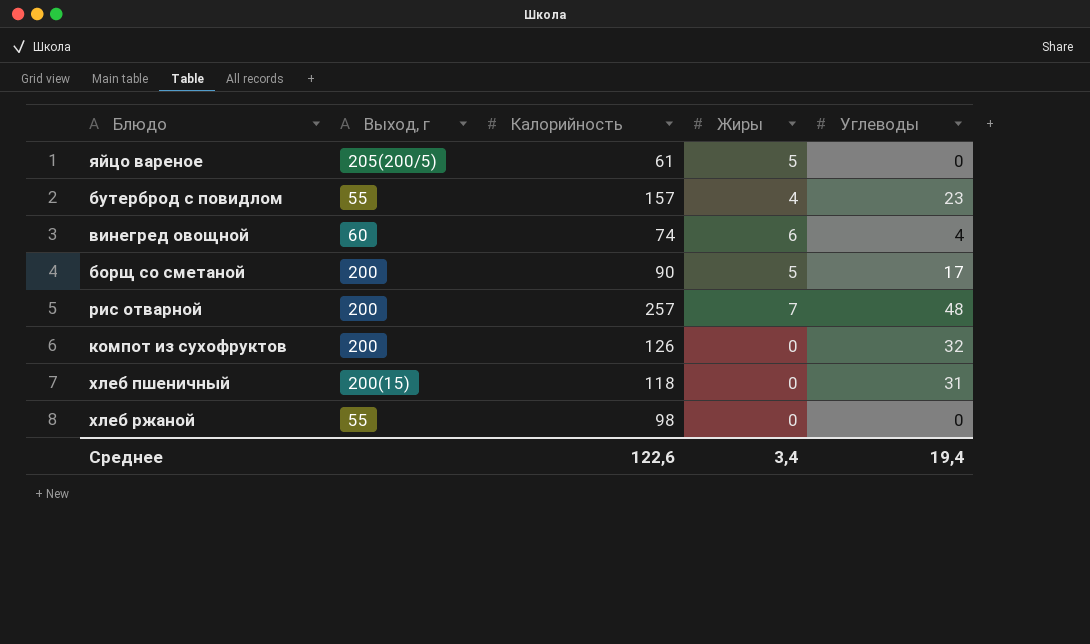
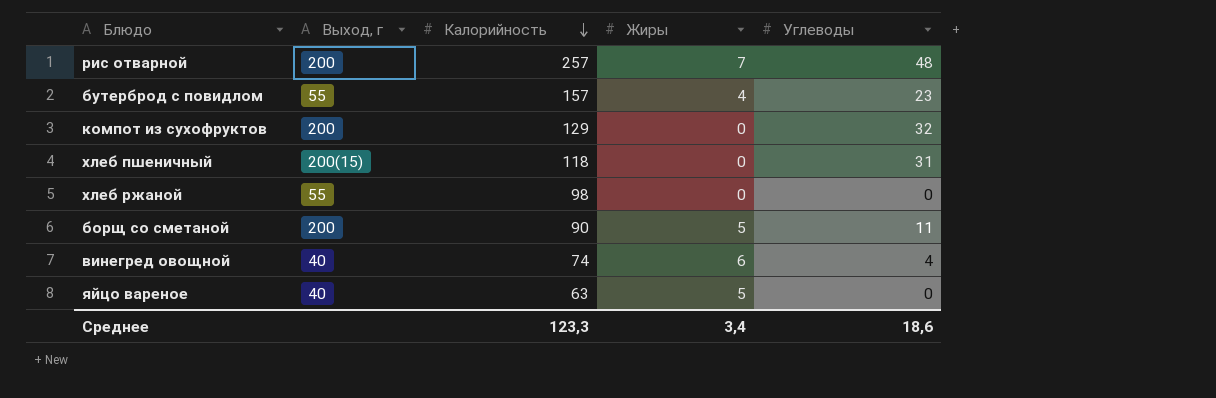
row order: none -> Калорийность descending
компот из сухофруктов | Калорийность: 126 -> 129
борщ со сметаной | Углеводы: 17 -> 11
винегред овощной | Выход, г: 60 -> 40
яйцо вареное | Выход, г: 205(200/5) -> 40
яйцо вареное | Калорийность: 61 -> 63
Среднее | Калорийность: 122,6 -> 123,3
Среднее | Углеводы: 19,4 -> 18,6

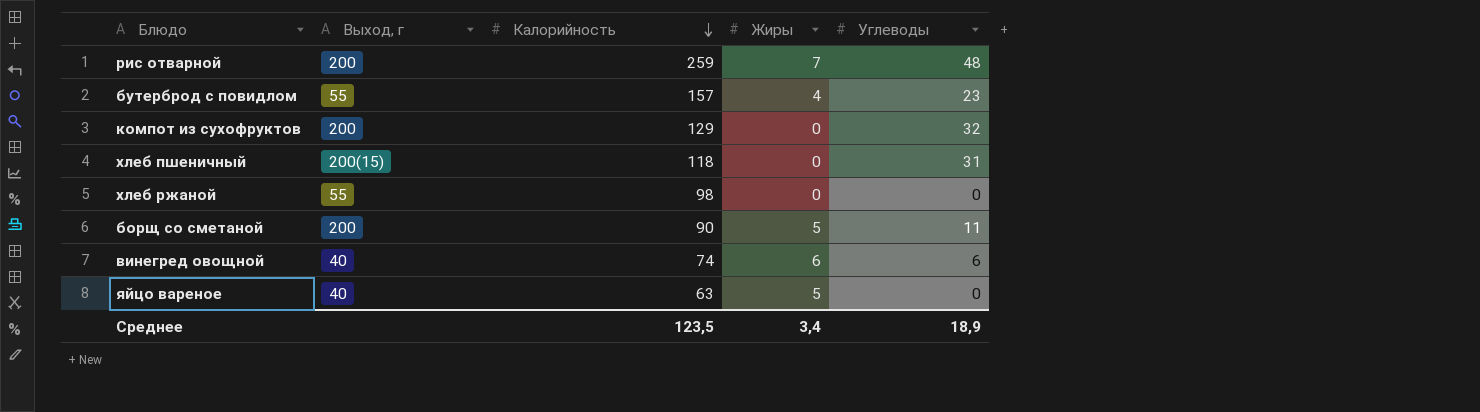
рис отварной | Калорийность: 257 -> 259
винегред овощной | Углеводы: 4 -> 6
Среднее | Калорийность: 123,3 -> 123,5
Среднее | Углеводы: 18,6 -> 18,9

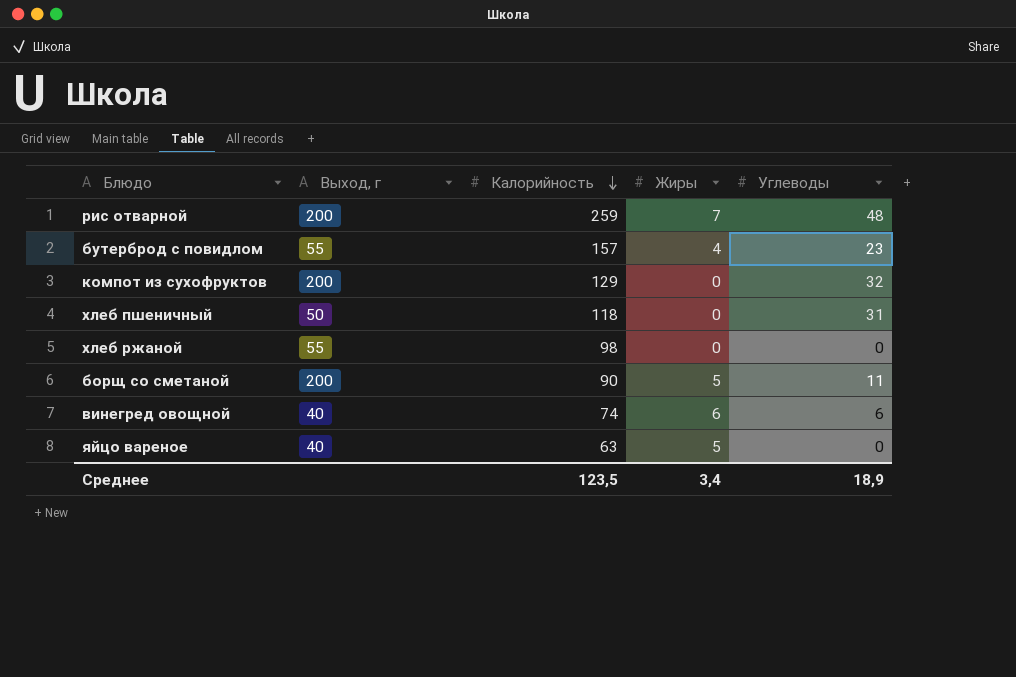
хлеб пшеничный | Выход, г: 200(15) -> 50

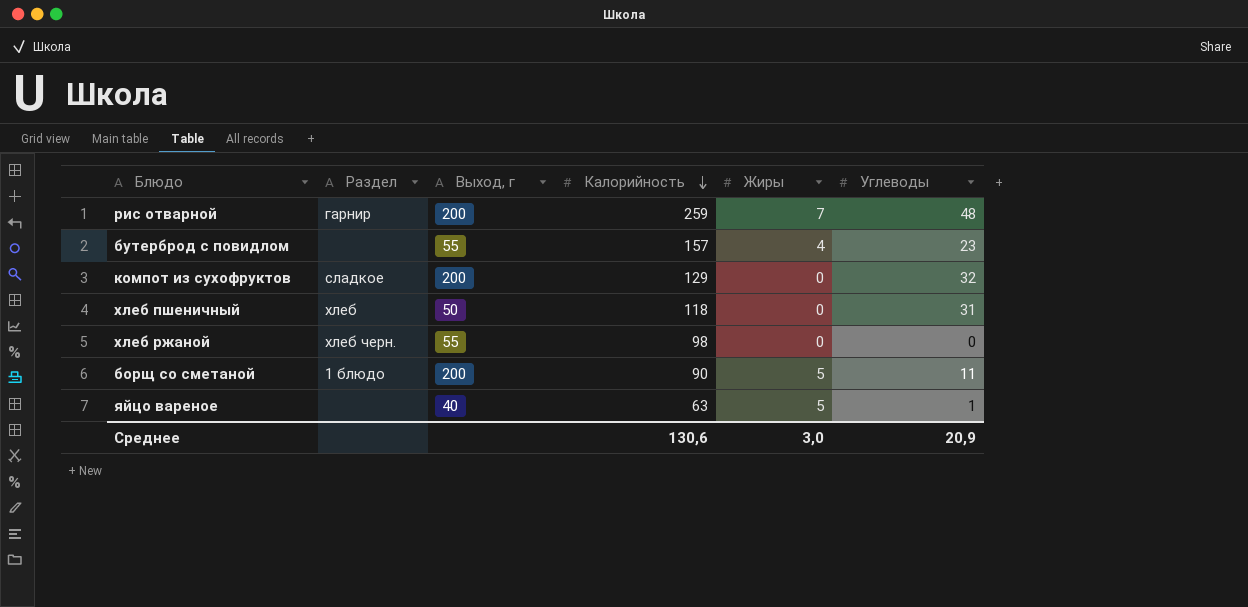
column Раздел | position: none -> 2
row винегред овощной: 40 | 74 | 6 | 6 -> none
яйцо вареное | Углеводы: 0 -> 1
Среднее | Калорийность: 123,5 -> 130,6
Среднее | Жиры: 3,4 -> 3,0
Среднее | Углеводы: 18,9 -> 20,9

